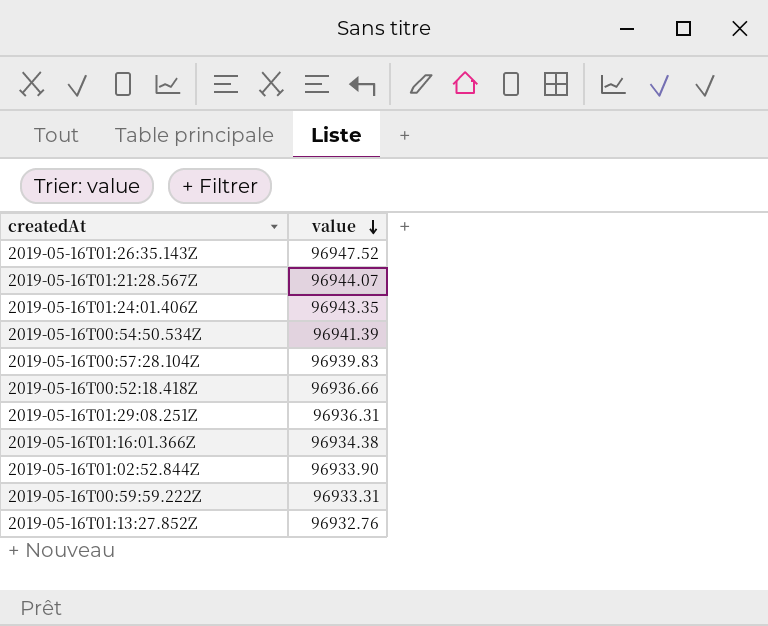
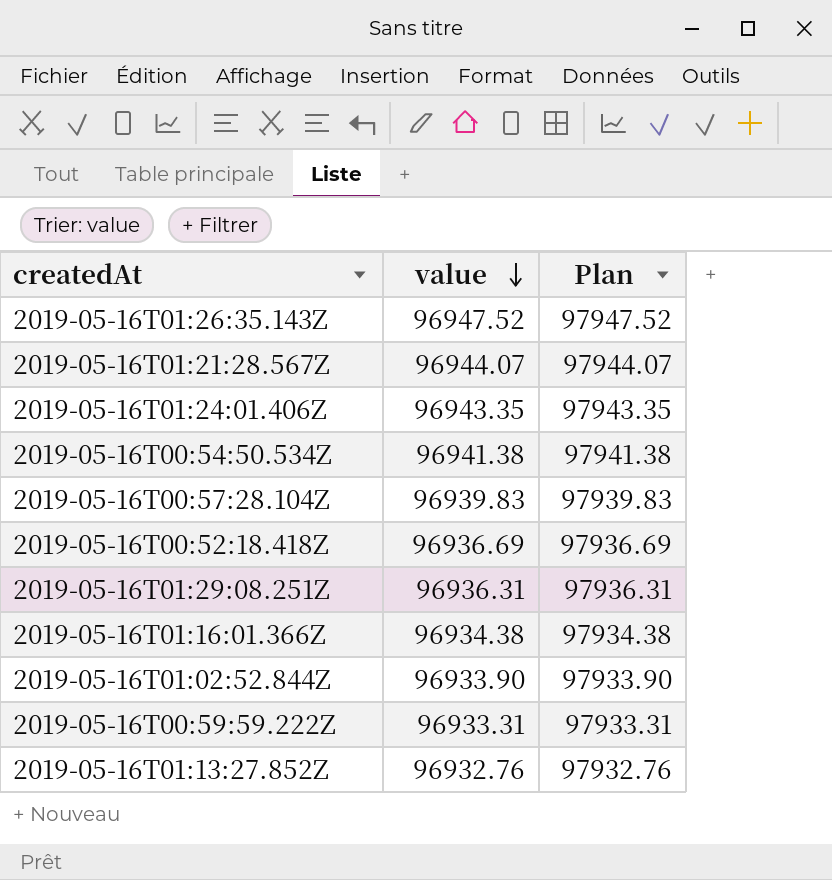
column Plan | formula: none -> [value] + 1000
2019-05-16T00:54:50.534Z | value: 96941.39 -> 96941.38
2019-05-16T00:52:18.418Z | value: 96936.66 -> 96936.69

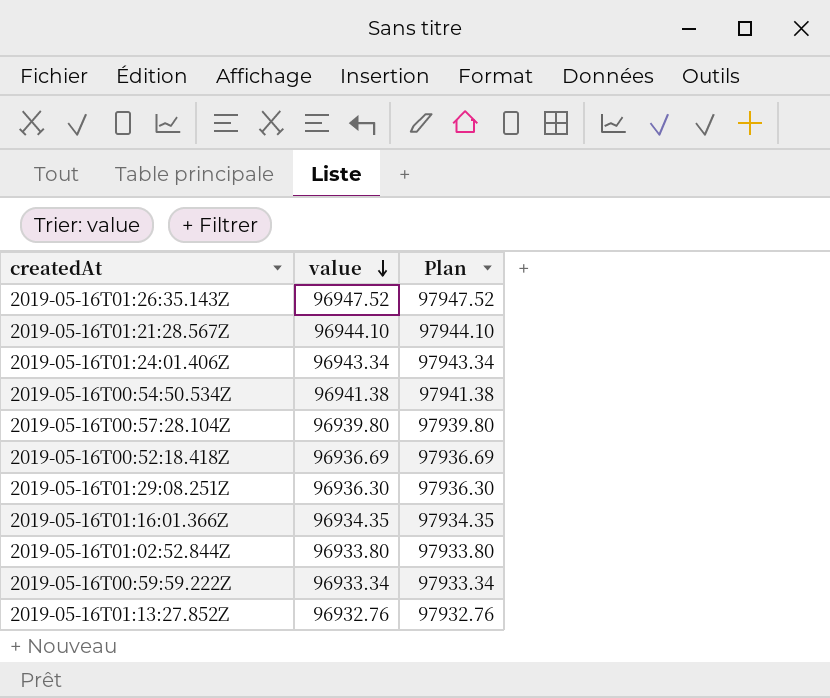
2019-05-16T01:21:28.567Z | value: 96944.07 -> 96944.10
2019-05-16T01:21:28.567Z | Plan: 97944.07 -> 97944.10
2019-05-16T01:24:01.406Z | value: 96943.35 -> 96943.34
2019-05-16T01:24:01.406Z | Plan: 97943.35 -> 97943.34
2019-05-16T00:57:28.104Z | value: 96939.83 -> 96939.80
2019-05-16T00:57:28.104Z | Plan: 97939.83 -> 97939.80
2019-05-16T01:29:08.251Z | value: 96936.31 -> 96936.30
2019-05-16T01:29:08.251Z | Plan: 97936.31 -> 97936.30
2019-05-16T01:16:01.366Z | value: 96934.38 -> 96934.35
2019-05-16T01:16:01.366Z | Plan: 97934.38 -> 97934.35
2019-05-16T01:02:52.844Z | value: 96933.90 -> 96933.80
2019-05-16T01:02:52.844Z | Plan: 97933.90 -> 97933.80
2019-05-16T00:59:59.222Z | value: 96933.31 -> 96933.34
2019-05-16T00:59:59.222Z | Plan: 97933.31 -> 97933.34

